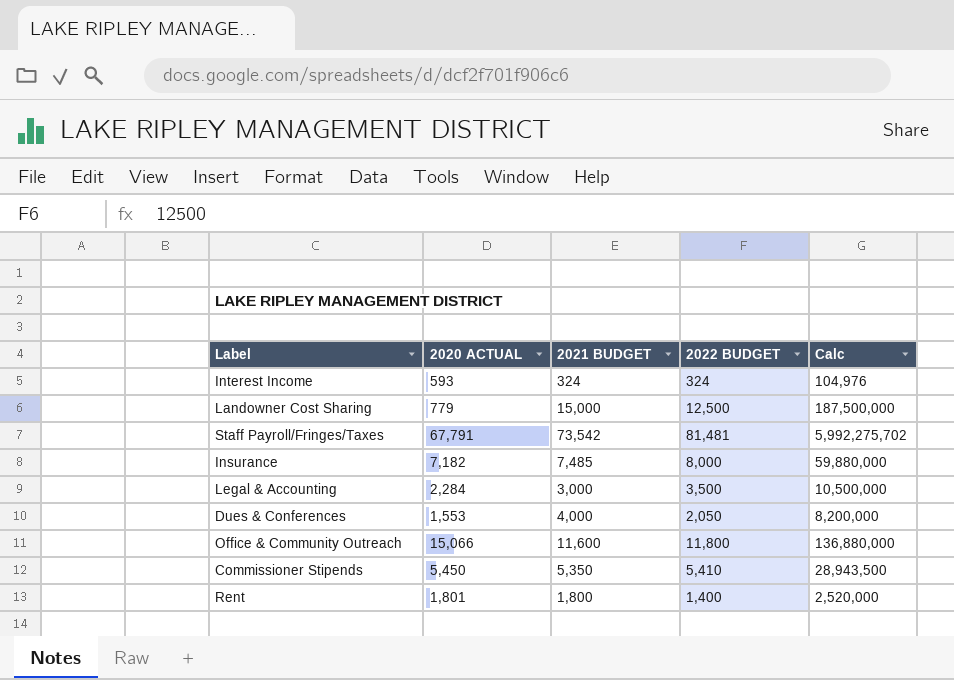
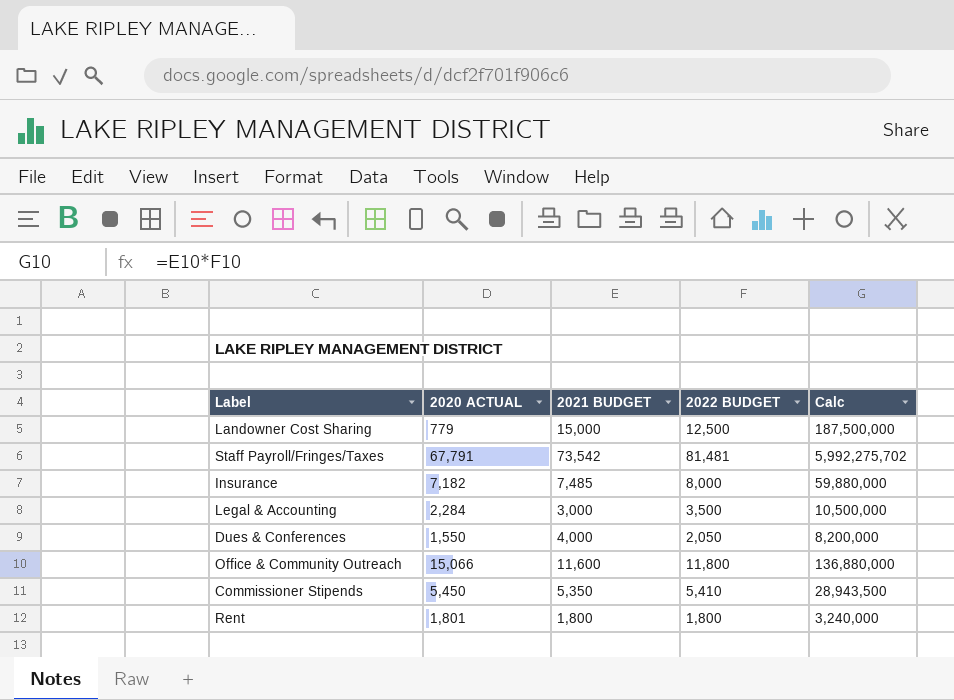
row Interest Income: 593 | 324 | 324 | 104,976 -> none
Dues & Conferences | 2020 ACTUAL: 1,553 -> 1,550
Rent | 2022 BUDGET: 1,400 -> 1,800
Rent | Calc: 2,520,000 -> 3,240,000

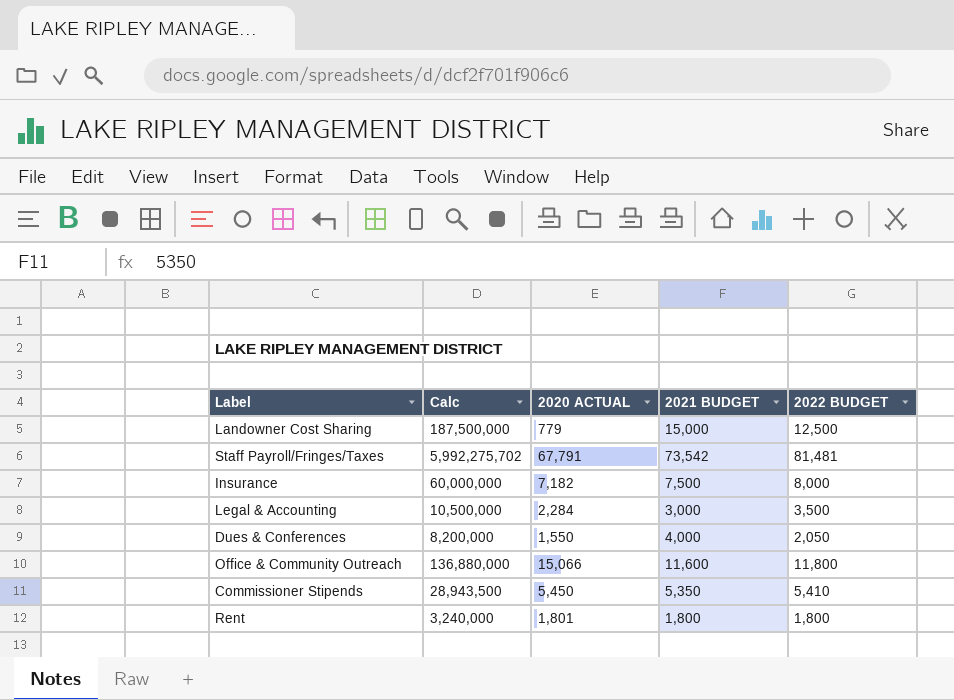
column Calc | position: 5 -> 2
Insurance | Calc: 59,880,000 -> 60,000,000
Insurance | 2021 BUDGET: 7,485 -> 7,500

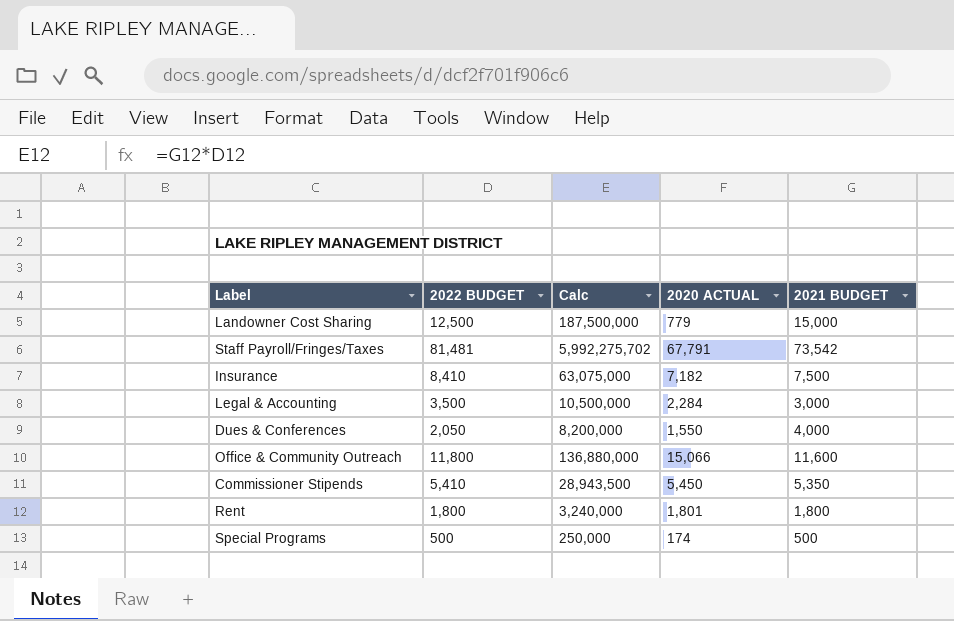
column 2022 BUDGET | position: 5 -> 2
Insurance | 2022 BUDGET: 8,000 -> 8,410
Insurance | Calc: 60,000,000 -> 63,075,000
row Special Programs: none -> 500 | 250,000 | 174 | 500

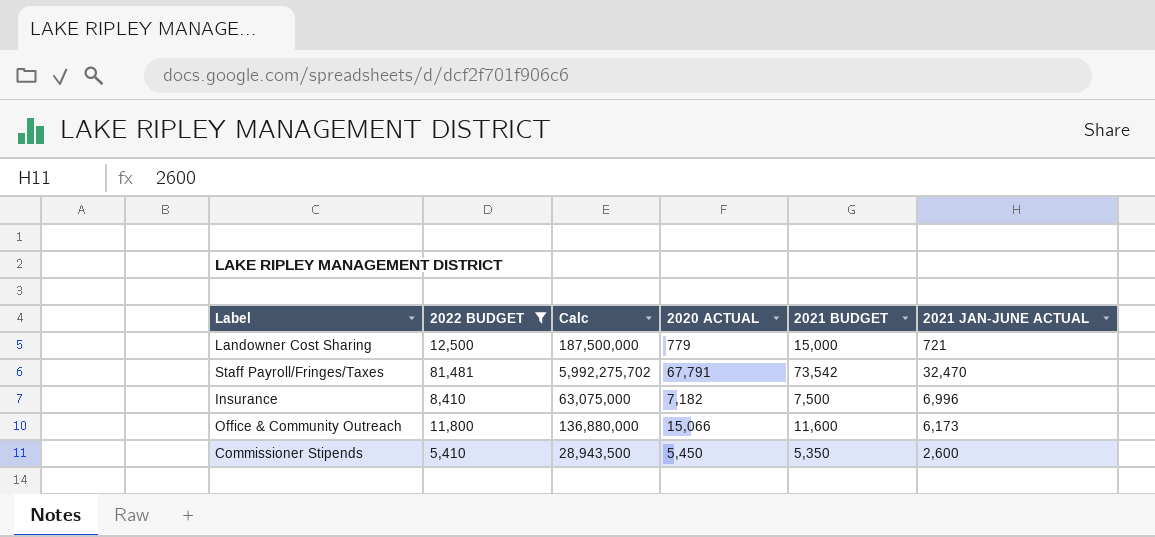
filter: none -> 2022 BUDGET >= 5,410
column 2021 JAN-JUNE ACTUAL | position: none -> 6

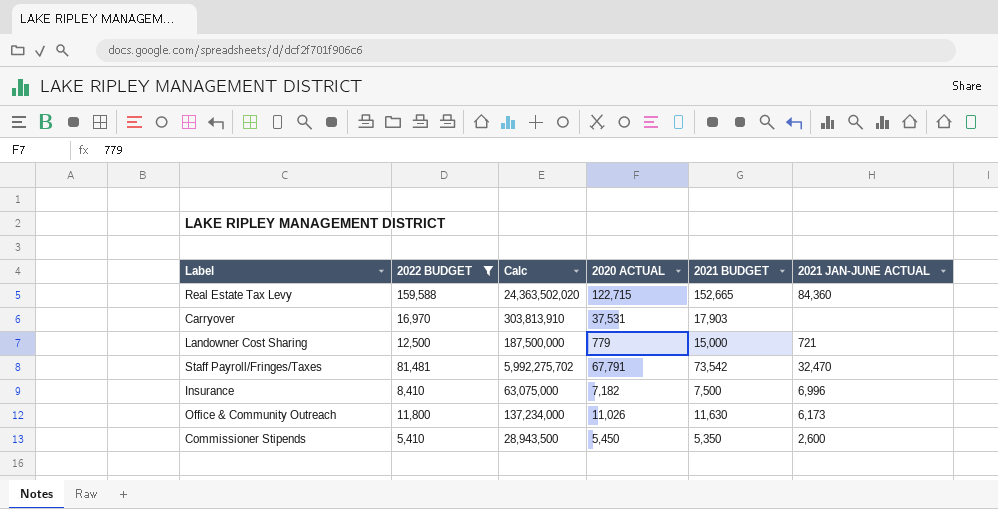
row Real Estate Tax Levy: none -> 159,588 | 24,363,502,020 | 122,715 | 152,665 | 84,360
row Carryover: none -> 16,970 | 303,813,910 | 37,531 | 17,903 | none
Office & Community Outreach | Calc: 136,880,000 -> 137,234,000
Office & Community Outreach | 2020 ACTUAL: 15,066 -> 11,026
Office & Community Outreach | 2021 BUDGET: 11,600 -> 11,630

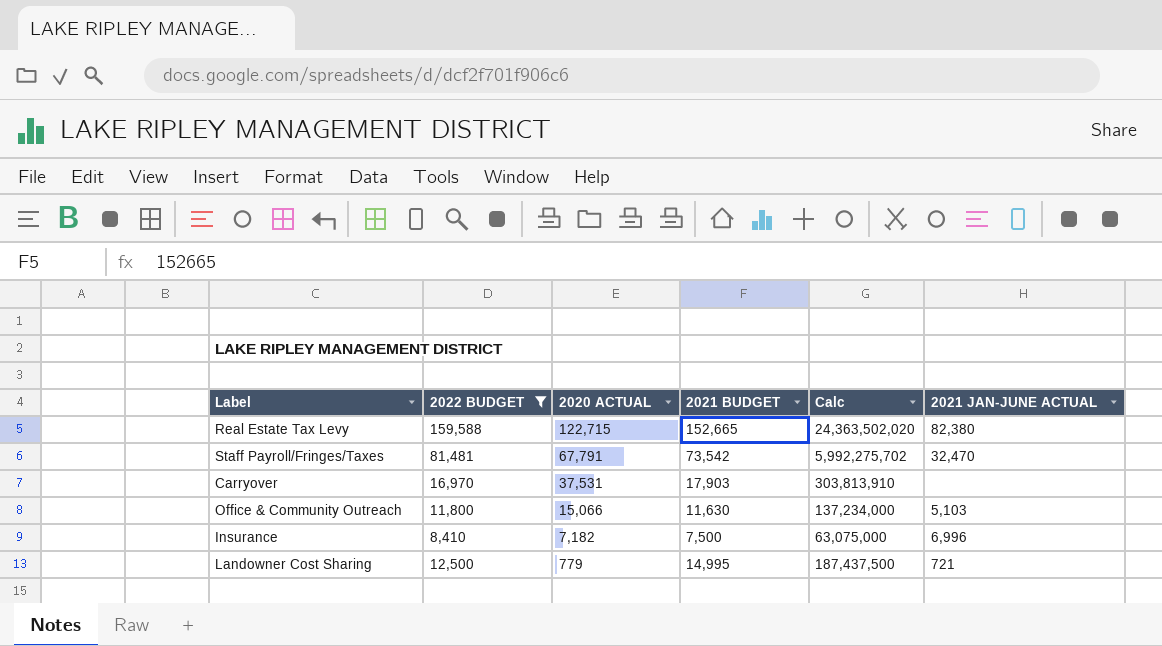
row order: none -> 2020 ACTUAL descending
column Calc | position: 3 -> 5
row Commissioner Stipends: 5,410 | 28,943,500 | 5,450 | 5,350 | 2,600 -> none
Real Estate Tax Levy | 2021 JAN-JUNE ACTUAL: 84,360 -> 82,380
Office & Community Outreach | 2020 ACTUAL: 11,026 -> 15,066
Office & Community Outreach | 2021 JAN-JUNE ACTUAL: 6,173 -> 5,103
Landowner Cost Sharing | 2021 BUDGET: 15,000 -> 14,995
Landowner Cost Sharing | Calc: 187,500,000 -> 187,437,500

